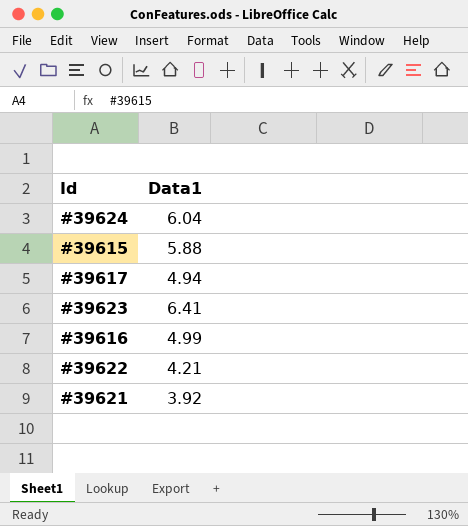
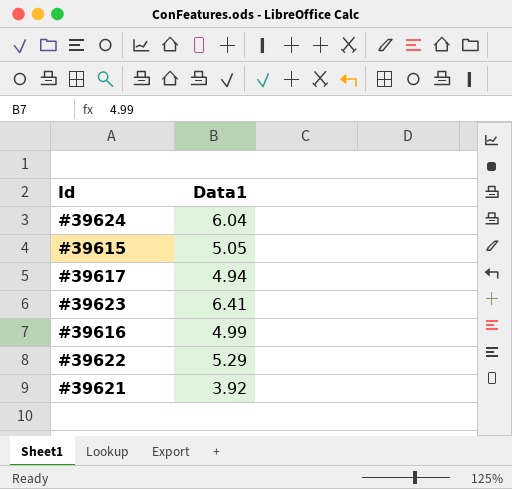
#39615 | Data1: 5.88 -> 5.05
#39622 | Data1: 4.21 -> 5.29

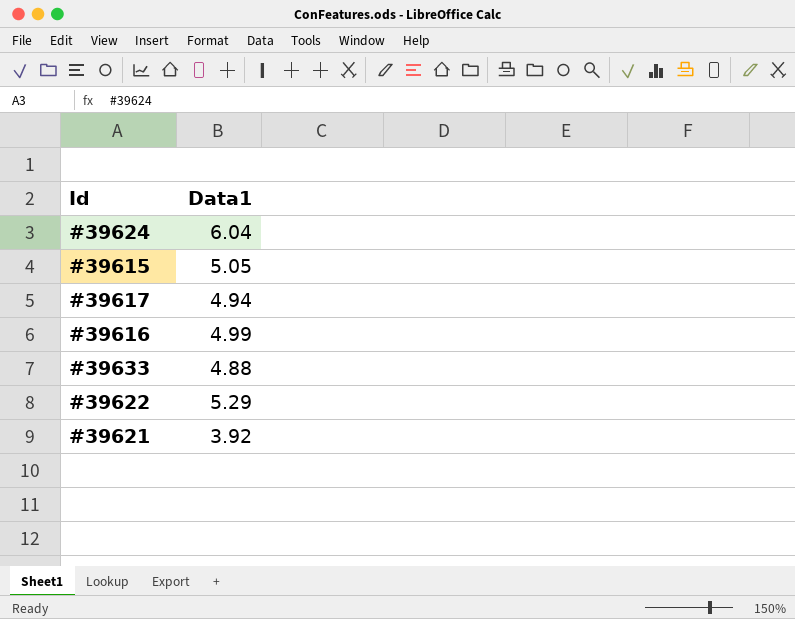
row #39623: 6.41 -> none
row #39633: none -> 4.88

